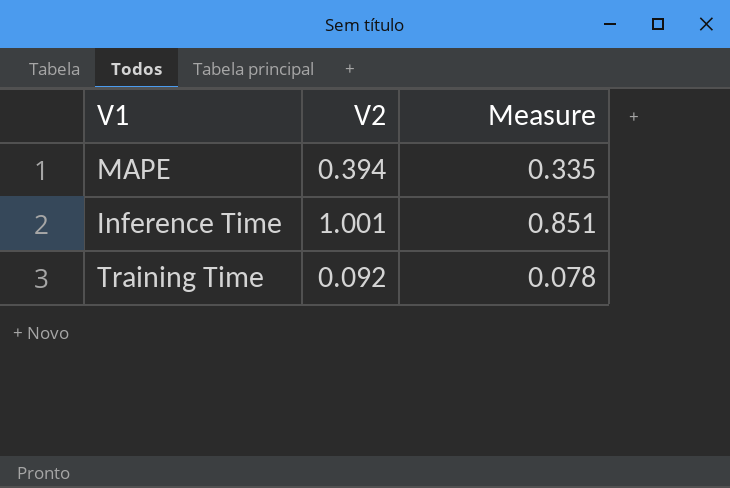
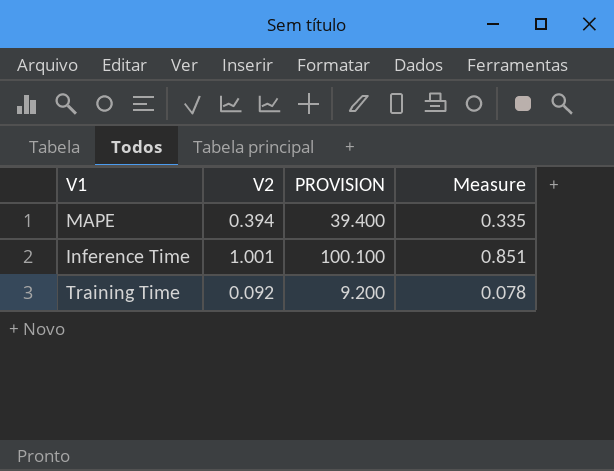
column PROVISION | formula: none -> [V2] * 100

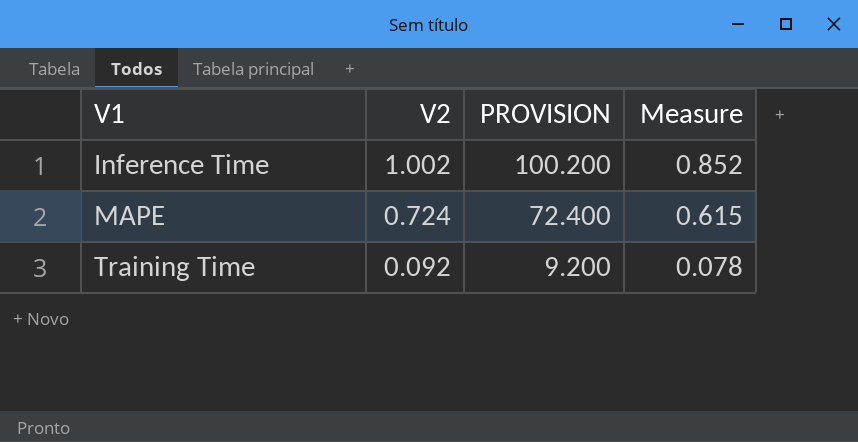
row order: none -> V1 ascending
Inference Time | V2: 1.001 -> 1.002
Inference Time | PROVISION: 100.100 -> 100.200
Inference Time | Measure: 0.851 -> 0.852
MAPE | V2: 0.394 -> 0.724
MAPE | PROVISION: 39.400 -> 72.400
MAPE | Measure: 0.335 -> 0.615

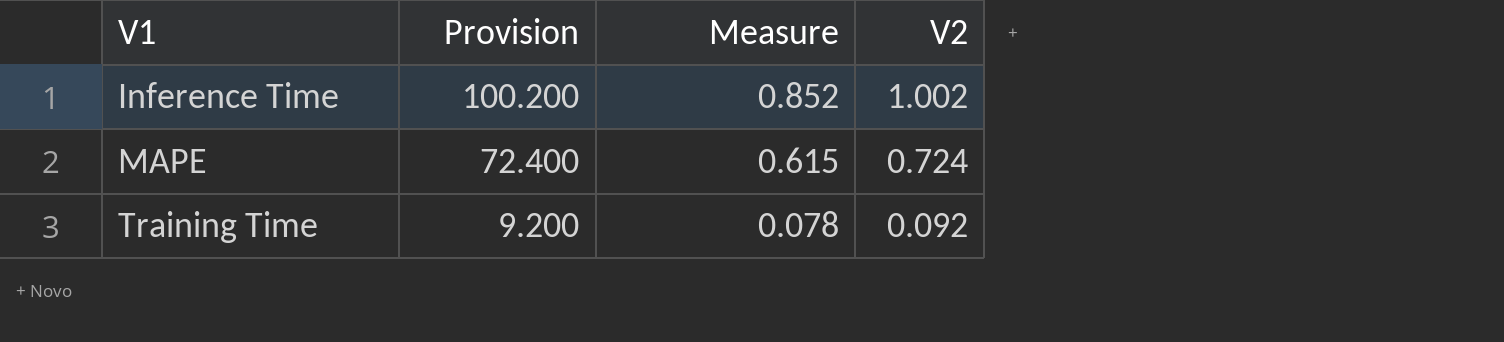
column name: PROVISION -> Provision
column V2 | position: 2 -> 4

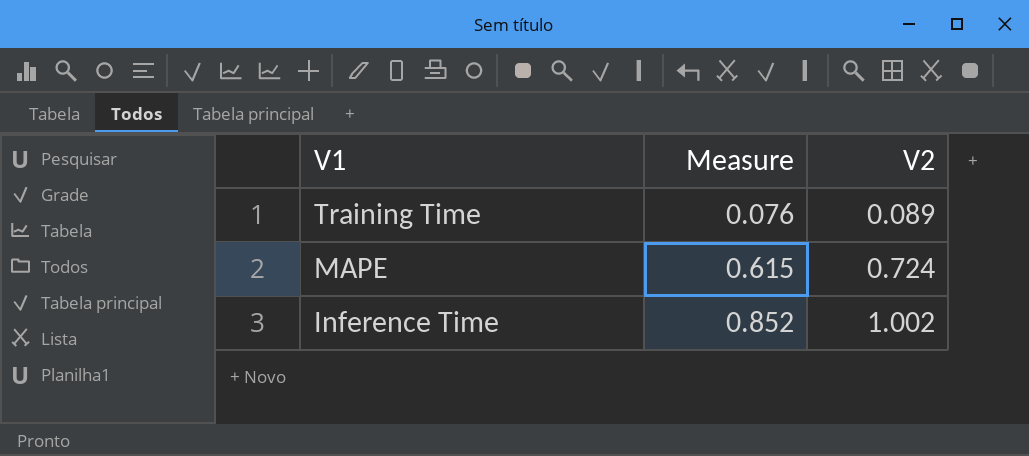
row order: V1 ascending -> V1 descending
column Provision | formula: [V2] * 100 -> none
Training Time | Measure: 0.078 -> 0.076
Training Time | V2: 0.092 -> 0.089

